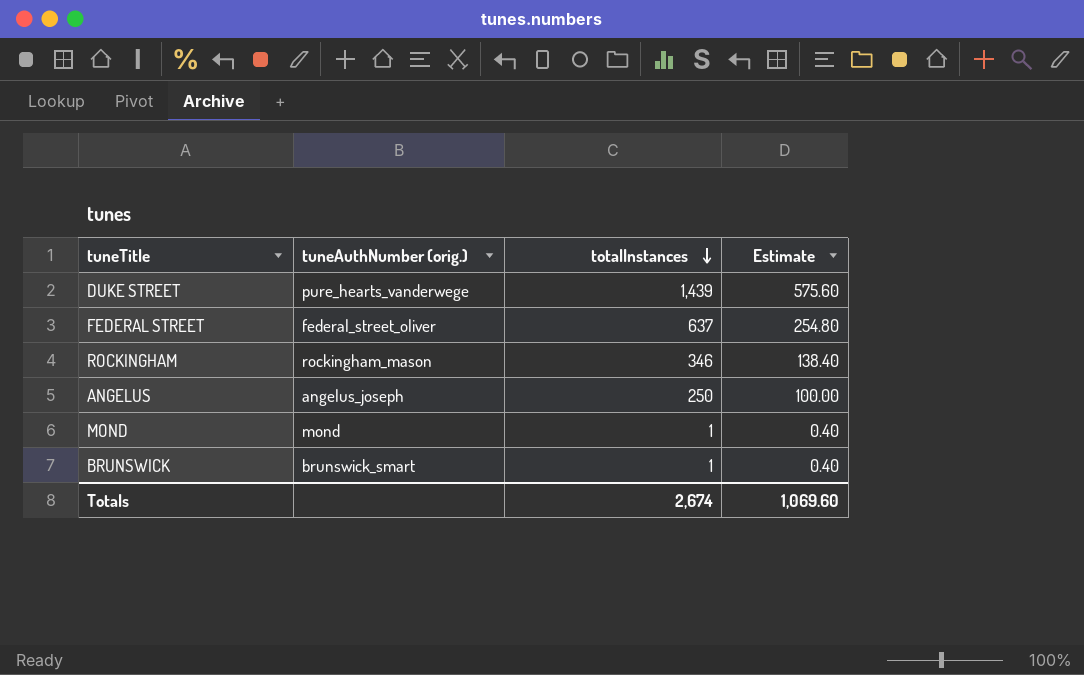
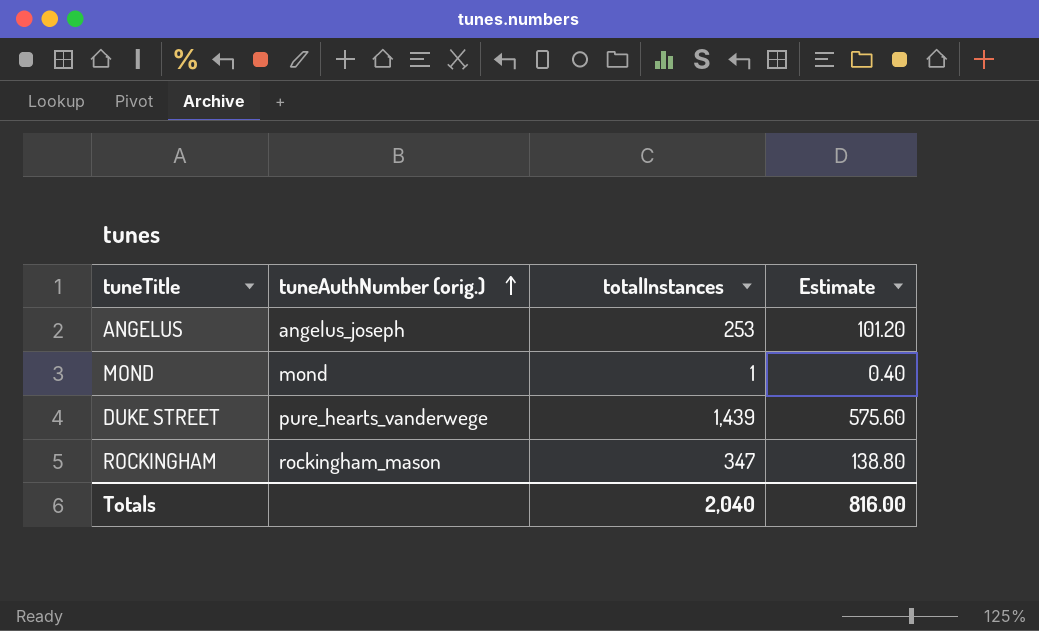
row order: totalInstances descending -> tuneAuthNumber (orig.) ascending
row FEDERAL STREET: federal_street_oliver | 637 | 254.80 -> none
row BRUNSWICK: brunswick_smart | 1 | 0.40 -> none
ANGELUS | totalInstances: 250 -> 253
ANGELUS | Estimate: 100.00 -> 101.20
ROCKINGHAM | totalInstances: 346 -> 347
ROCKINGHAM | Estimate: 138.40 -> 138.80
Totals | totalInstances: 2,674 -> 2,040
Totals | Estimate: 1,069.60 -> 816.00

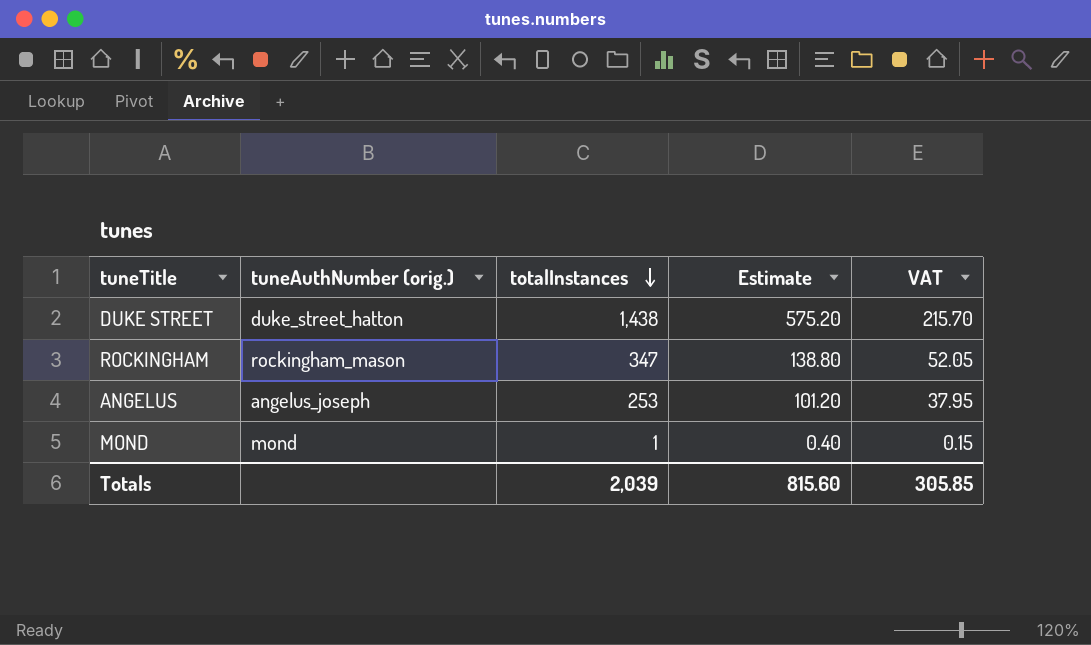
row order: tuneAuthNumber (orig.) ascending -> totalInstances descending
column VAT | formula: none -> [totalInstances] * 0.15
DUKE STREET | tuneAuthNumber (orig.): pure_hearts_vanderwege -> duke_street_hatton
DUKE STREET | totalInstances: 1,439 -> 1,438
DUKE STREET | Estimate: 575.60 -> 575.20
Totals | totalInstances: 2,040 -> 2,039
Totals | Estimate: 816.00 -> 815.60

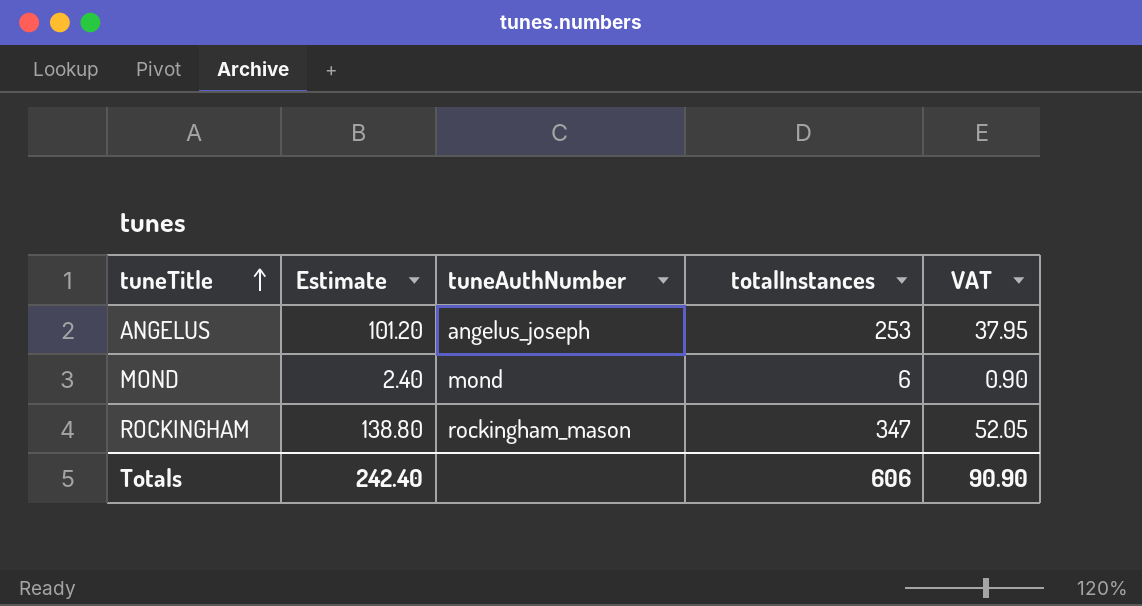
row order: totalInstances descending -> tuneTitle ascending
column Estimate | position: 4 -> 2
column name: tuneAuthNumber (orig.) -> tuneAuthNumber
row DUKE STREET: duke_street_hatton | 1,438 | 575.20 | 215.70 -> none
MOND | Estimate: 0.40 -> 2.40
MOND | totalInstances: 1 -> 6
MOND | VAT: 0.15 -> 0.90
Totals | Estimate: 815.60 -> 242.40
Totals | totalInstances: 2,039 -> 606
Totals | VAT: 305.85 -> 90.90

